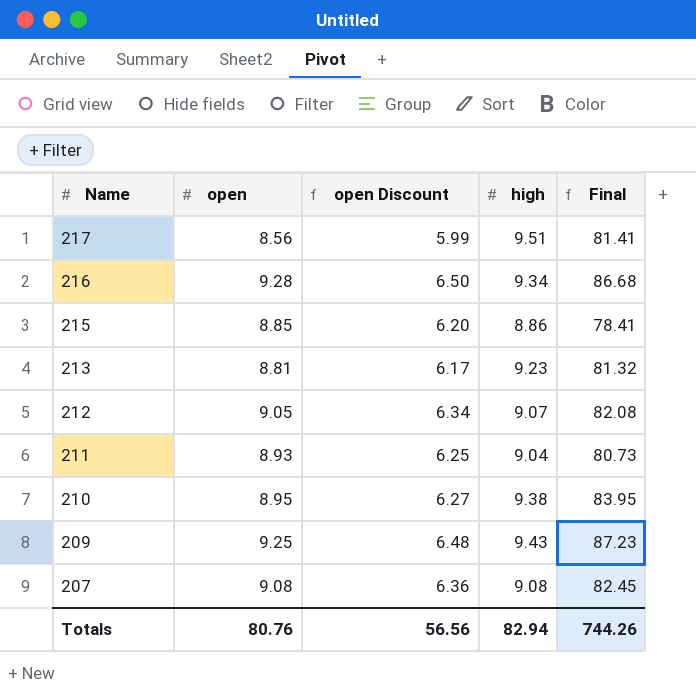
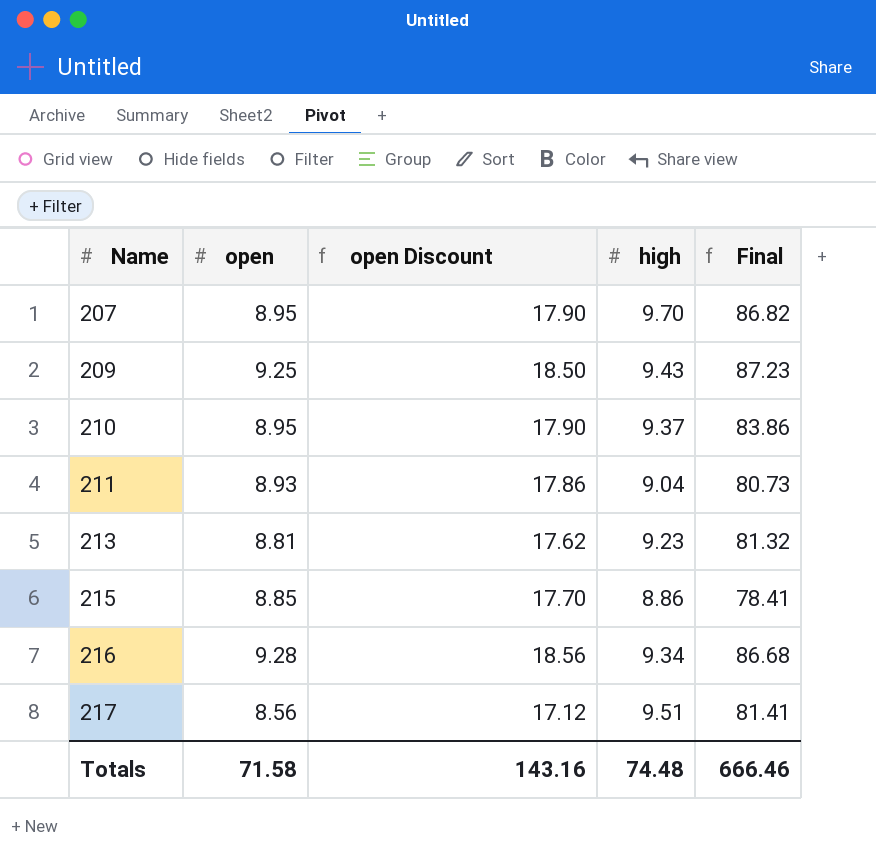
row order: Name descending -> Name ascending
column open Discount | formula: [open] * 0.7 -> [open] * 2
row 212: 9.05 | 6.34 | 9.07 | 82.08 -> none
207 | open: 9.08 -> 8.95
207 | high: 9.08 -> 9.70
207 | Final: 82.45 -> 86.82
210 | high: 9.38 -> 9.37
210 | Final: 83.95 -> 83.86
Totals | open: 80.76 -> 71.58
Totals | open Discount: 56.56 -> 143.16
Totals | high: 82.94 -> 74.48
Totals | Final: 744.26 -> 666.46

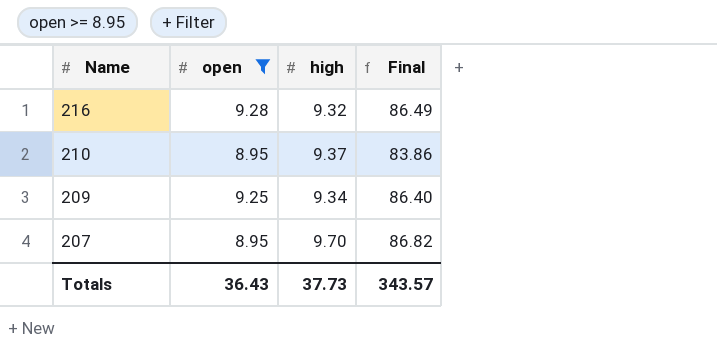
filter: none -> open >= 8.95
row order: Name ascending -> Name descending
column open Discount | formula: [open] * 2 -> none
216 | high: 9.34 -> 9.32
216 | Final: 86.68 -> 86.49
209 | high: 9.43 -> 9.34
209 | Final: 87.23 -> 86.40
Totals | open: 71.58 -> 36.43
Totals | high: 74.48 -> 37.73
Totals | Final: 666.46 -> 343.57

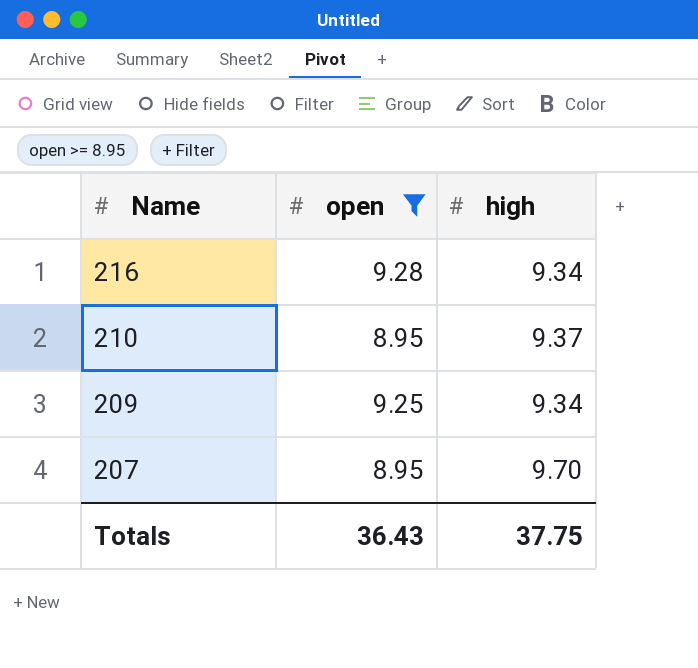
column Final | formula: [open] * [high] -> none
216 | high: 9.32 -> 9.34
Totals | high: 37.73 -> 37.75

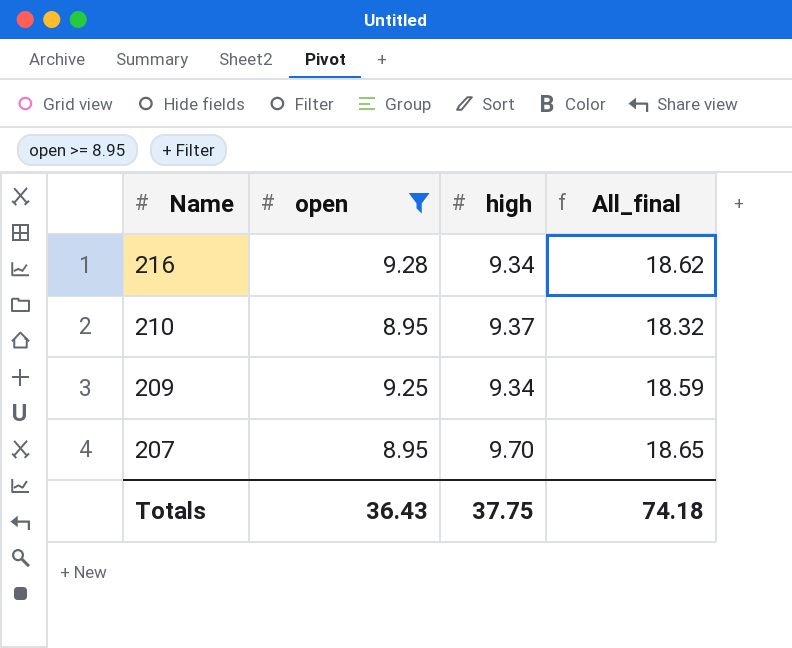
column All_final | formula: none -> [open] + [high]

